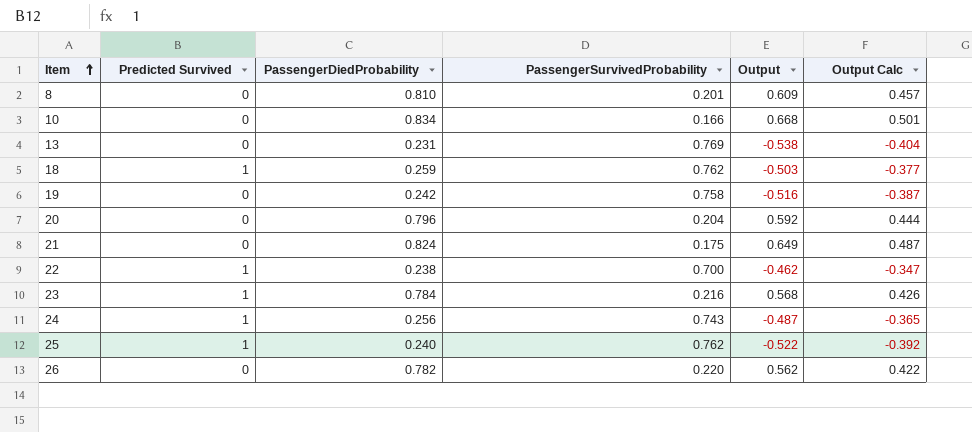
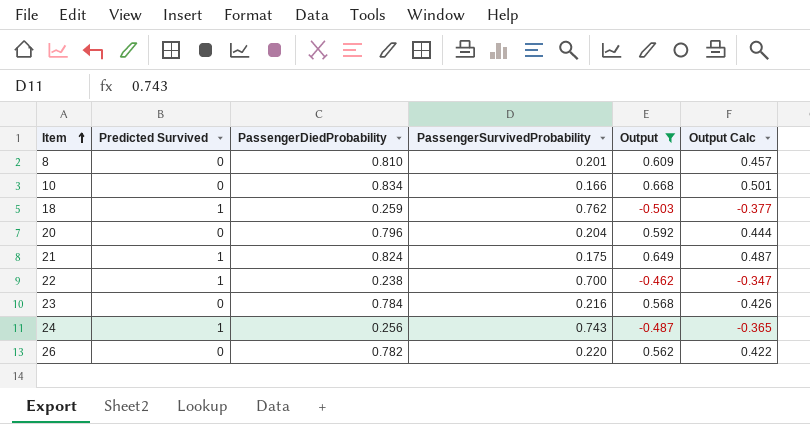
filter: none -> Output >= -0.503
21 | Predicted Survived: 0 -> 1
23 | Predicted Survived: 1 -> 0

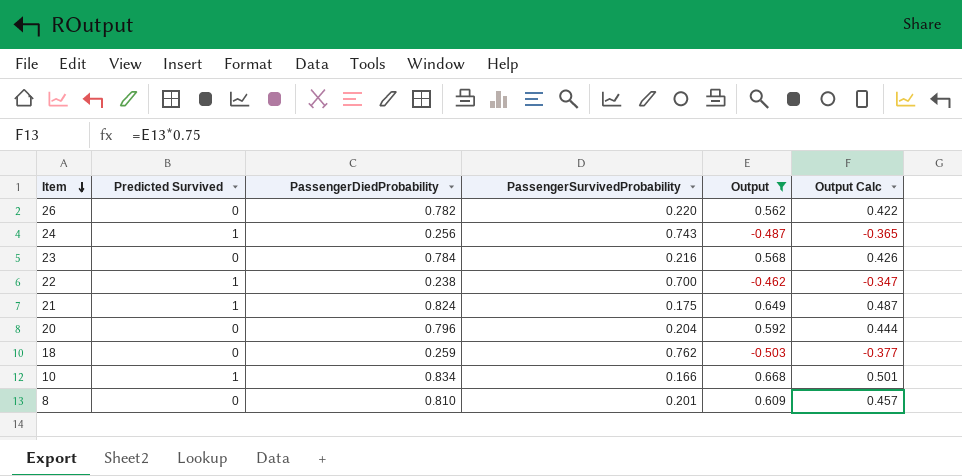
row order: Item ascending -> Item descending
18 | Predicted Survived: 1 -> 0
10 | Predicted Survived: 0 -> 1

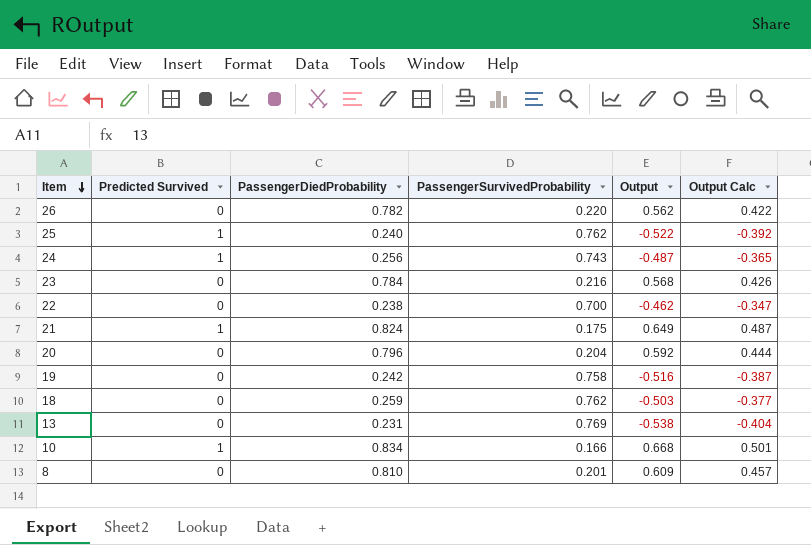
filter: Output >= -0.503 -> none
22 | Predicted Survived: 1 -> 0

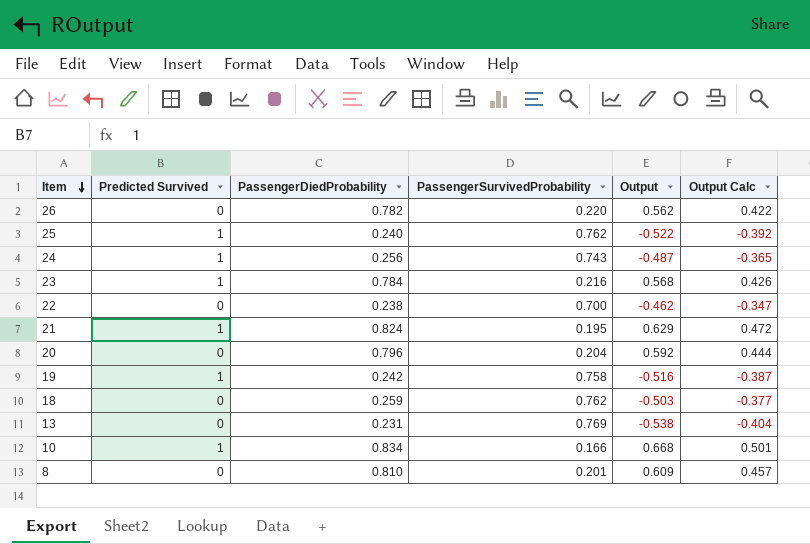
23 | Predicted Survived: 0 -> 1
21 | PassengerSurvivedProbability: 0.175 -> 0.195
21 | Output: 0.649 -> 0.629
21 | Output Calc: 0.487 -> 0.472
19 | Predicted Survived: 0 -> 1

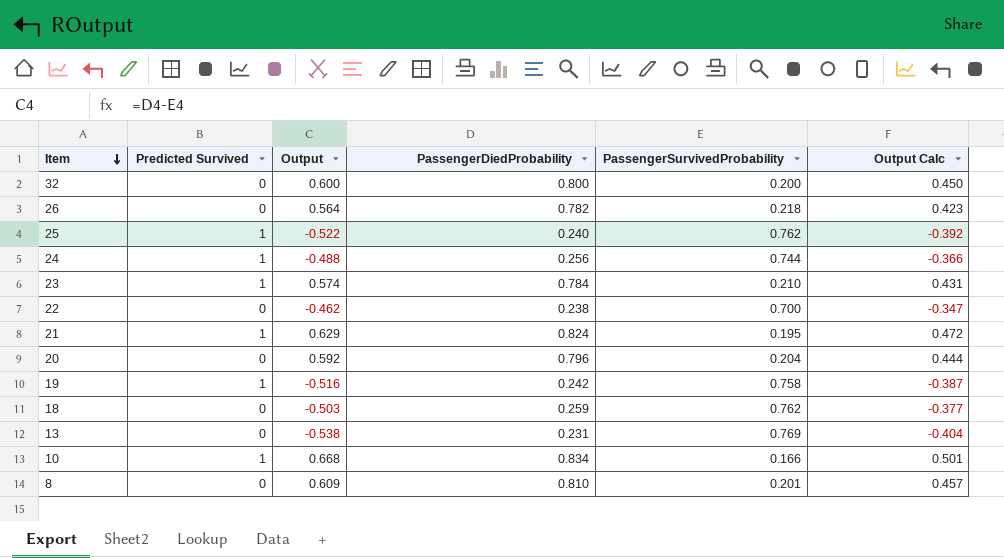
column Output | position: 5 -> 3
row 32: none -> 0 | 0.600 | 0.800 | 0.200 | 0.450
26 | Output: 0.562 -> 0.564
26 | PassengerSurvivedProbability: 0.220 -> 0.218
26 | Output Calc: 0.422 -> 0.423
24 | Output: -0.487 -> -0.488
24 | PassengerSurvivedProbability: 0.743 -> 0.744
24 | Output Calc: -0.365 -> -0.366
23 | Output: 0.568 -> 0.574
23 | PassengerSurvivedProbability: 0.216 -> 0.210
23 | Output Calc: 0.426 -> 0.431

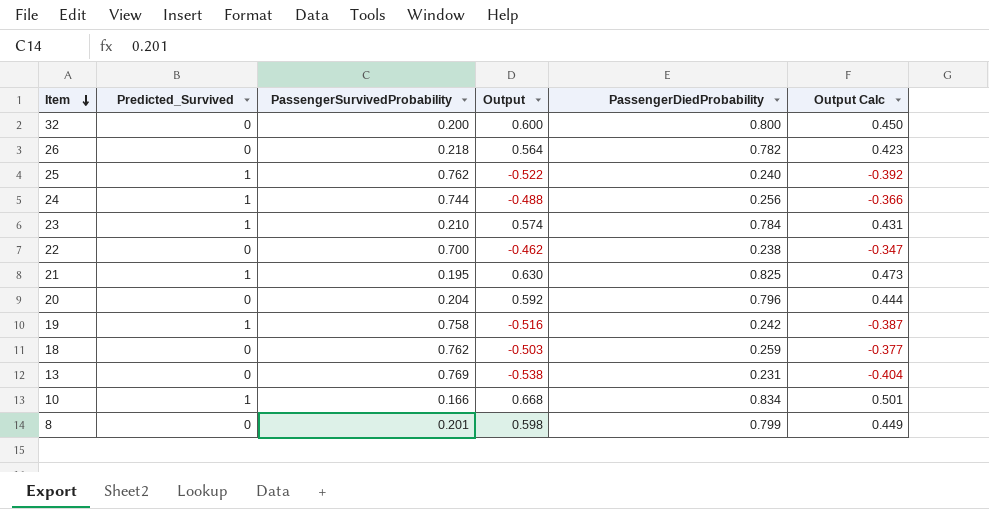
column name: Predicted Survived -> Predicted_Survived
column PassengerSurvivedProbability | position: 5 -> 3
21 | Output: 0.629 -> 0.630
21 | PassengerDiedProbability: 0.824 -> 0.825
21 | Output Calc: 0.472 -> 0.473
8 | Output: 0.609 -> 0.598
8 | PassengerDiedProbability: 0.810 -> 0.799
8 | Output Calc: 0.457 -> 0.449

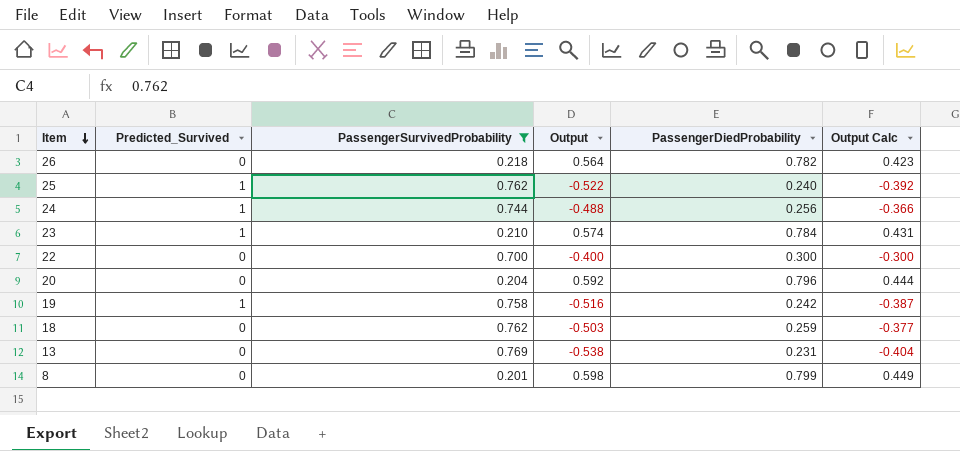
filter: none -> PassengerSurvivedProbability >= 0.201
22 | Output: -0.462 -> -0.400
22 | PassengerDiedProbability: 0.238 -> 0.300
22 | Output Calc: -0.347 -> -0.300

